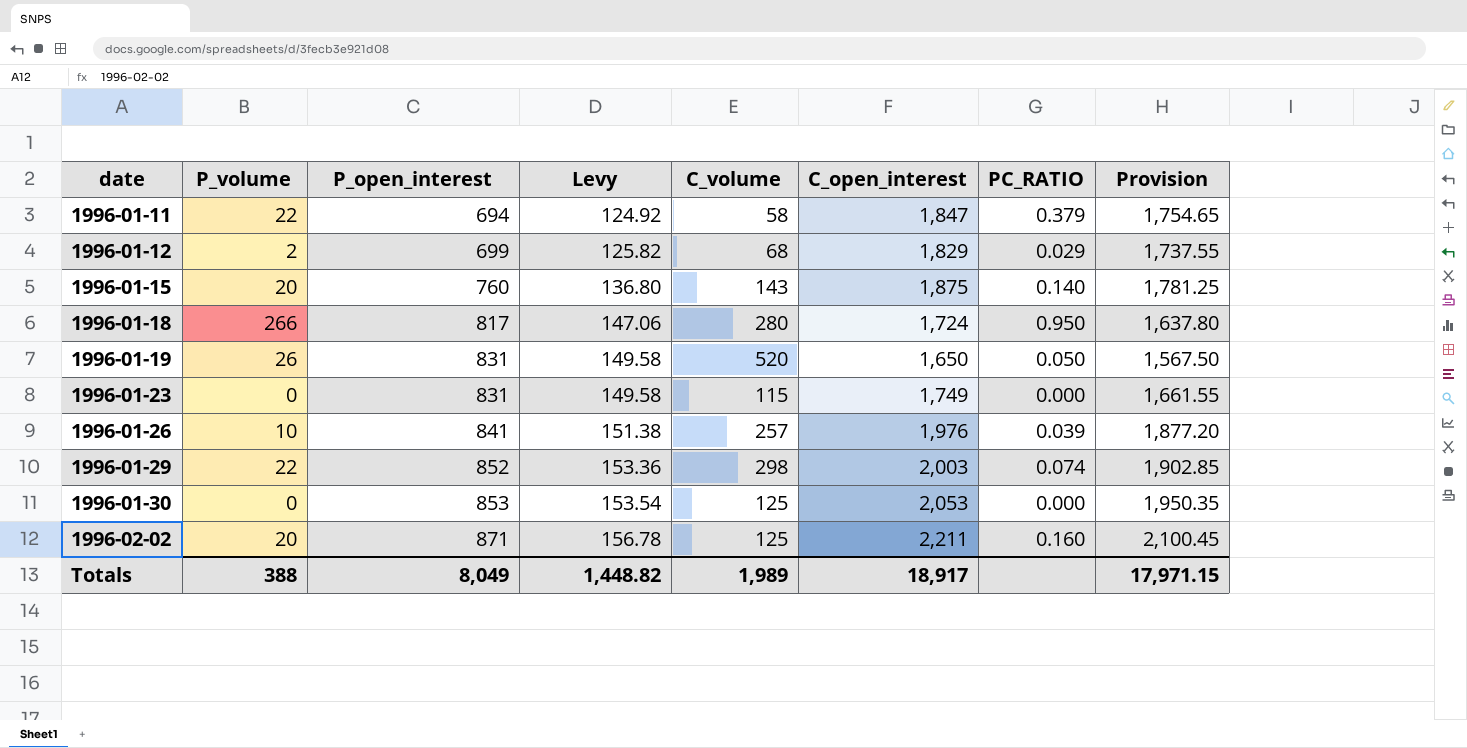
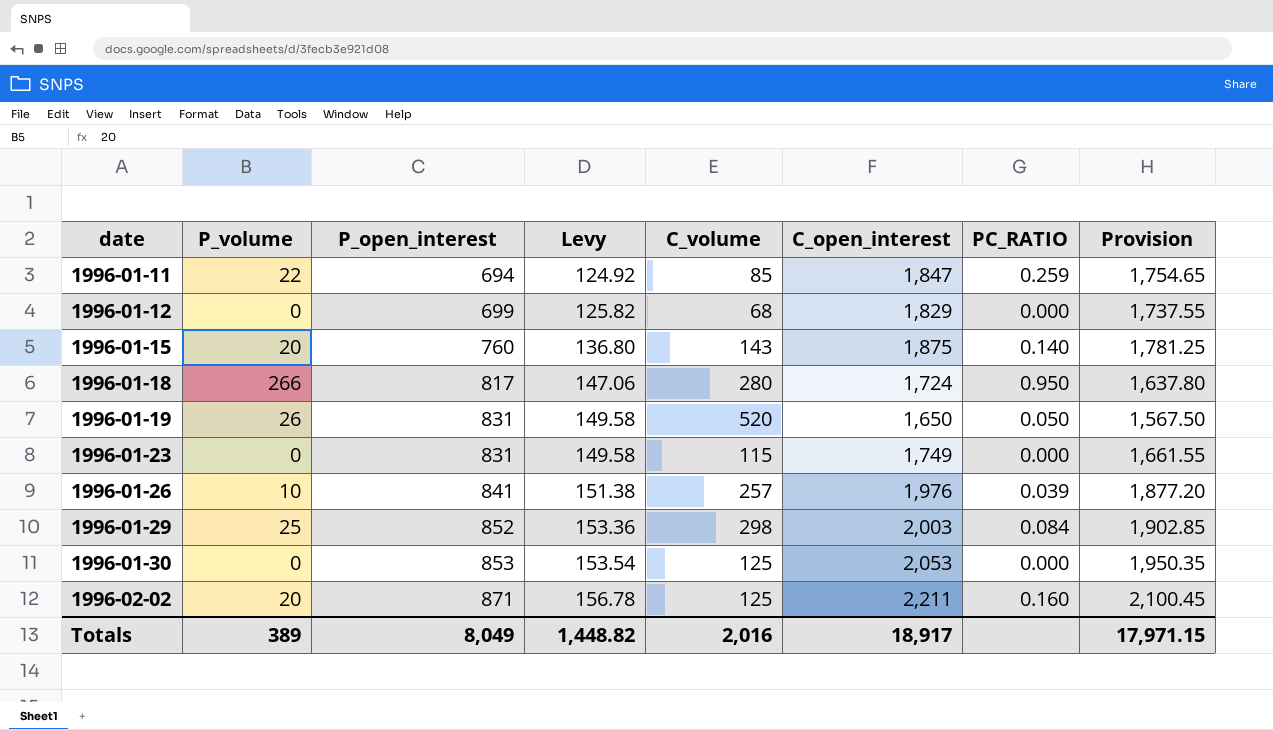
1996-01-11 | C_volume: 58 -> 85
1996-01-11 | PC_RATIO: 0.379 -> 0.259
1996-01-12 | P_volume: 2 -> 0
1996-01-12 | PC_RATIO: 0.029 -> 0.000
1996-01-29 | P_volume: 22 -> 25
1996-01-29 | PC_RATIO: 0.074 -> 0.084
Totals | P_volume: 388 -> 389
Totals | C_volume: 1,989 -> 2,016

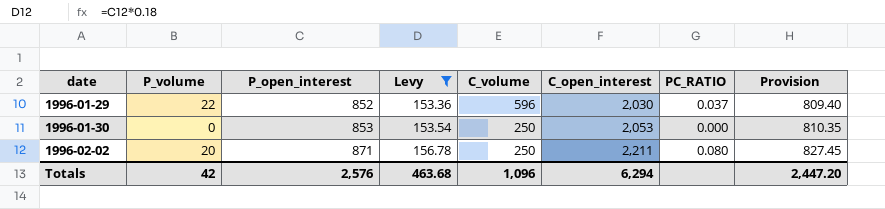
filter: none -> Levy >= 153.36
column Provision | formula: [C_open_interest] * 0.95 -> [P_open_interest] * 0.95
1996-01-29 | P_volume: 25 -> 22
1996-01-29 | C_volume: 298 -> 596
1996-01-29 | C_open_interest: 2,003 -> 2,030
1996-01-29 | PC_RATIO: 0.084 -> 0.037
1996-01-30 | C_volume: 125 -> 250
1996-02-02 | C_volume: 125 -> 250
1996-02-02 | PC_RATIO: 0.160 -> 0.080
Totals | P_volume: 389 -> 42
Totals | P_open_interest: 8,049 -> 2,576
Totals | Levy: 1,448.82 -> 463.68
Totals | C_volume: 2,016 -> 1,096
Totals | C_open_interest: 18,917 -> 6,294
Totals | Provision: 17,971.15 -> 2,447.20

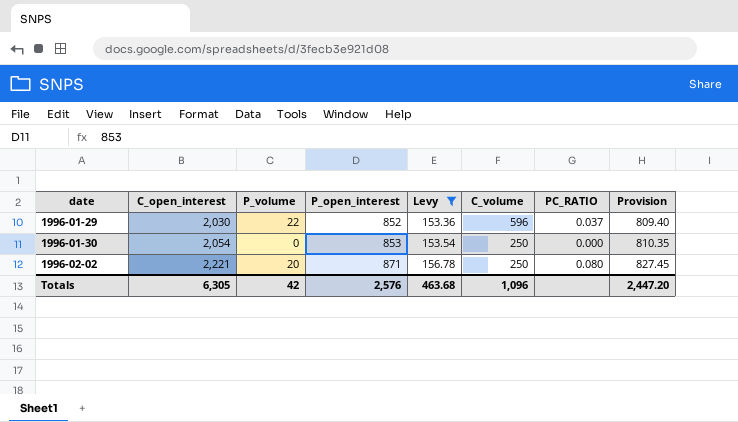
column C_open_interest | position: 6 -> 2
1996-01-30 | C_open_interest: 2,053 -> 2,054
1996-02-02 | C_open_interest: 2,211 -> 2,221
Totals | C_open_interest: 6,294 -> 6,305

